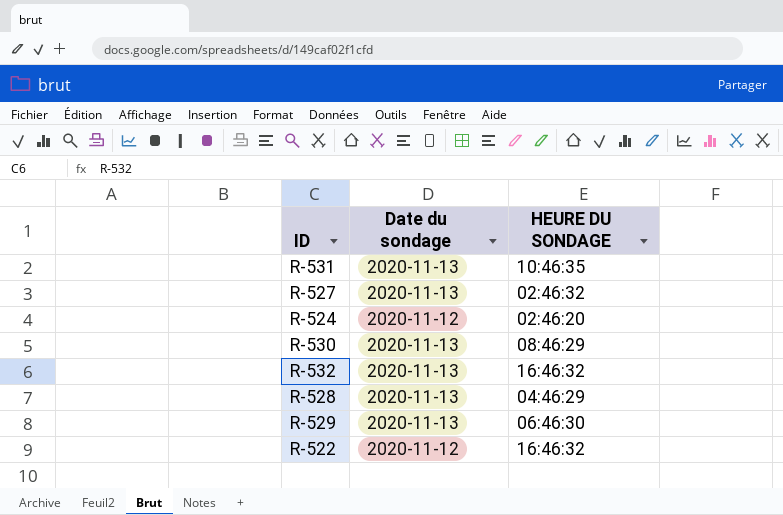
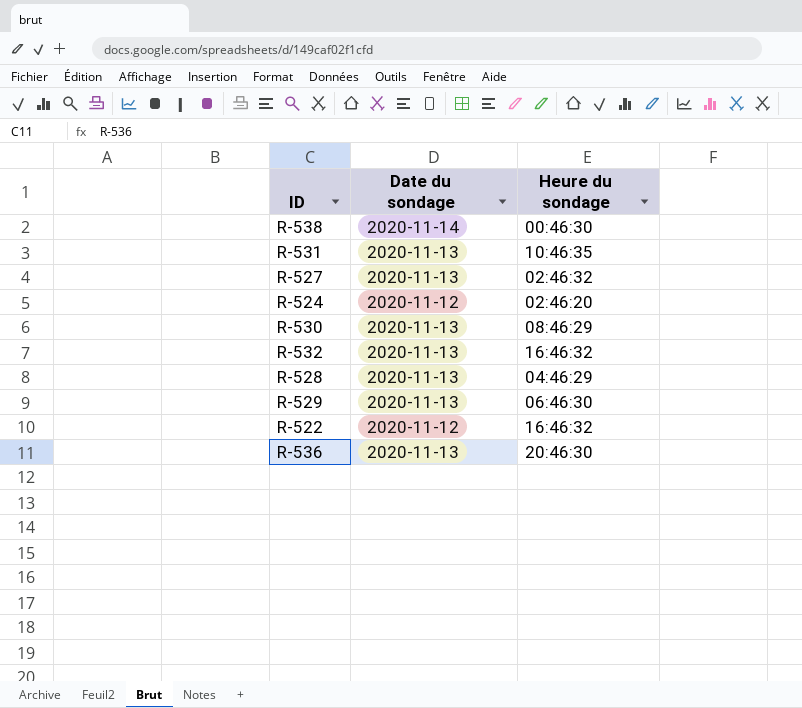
column name: HEURE DU SONDAGE -> Heure du sondage
row R-538: none -> 2020-11-14 | 00:46:30
row R-536: none -> 2020-11-13 | 20:46:30

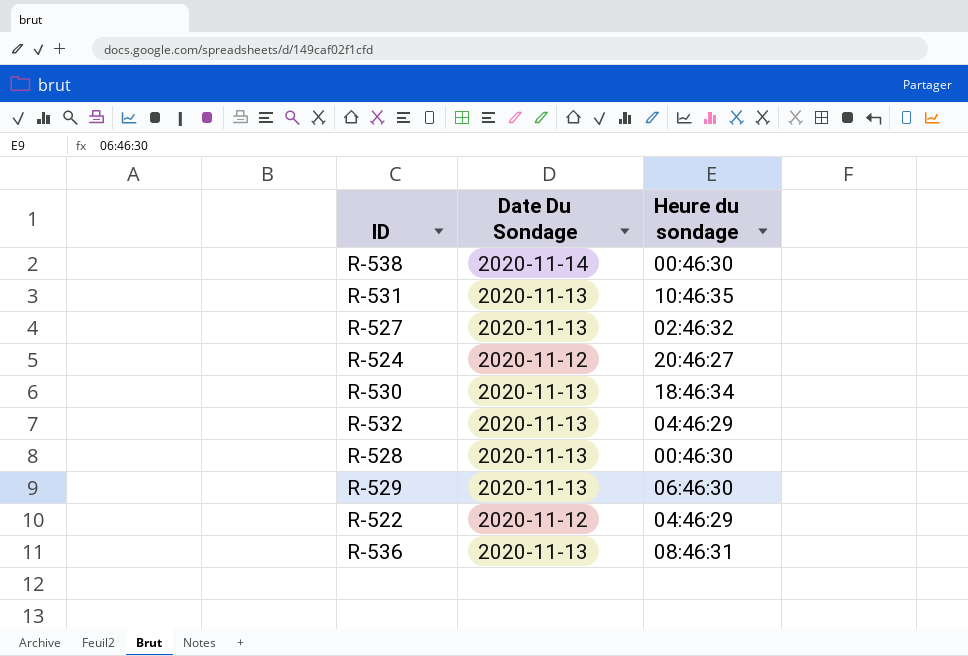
column name: Date du sondage -> Date Du Sondage
R-524 | Heure du sondage: 02:46:20 -> 20:46:27
R-530 | Heure du sondage: 08:46:29 -> 18:46:34
R-532 | Heure du sondage: 16:46:32 -> 04:46:29
R-528 | Heure du sondage: 04:46:29 -> 00:46:30
R-522 | Heure du sondage: 16:46:32 -> 04:46:29
R-536 | Heure du sondage: 20:46:30 -> 08:46:31

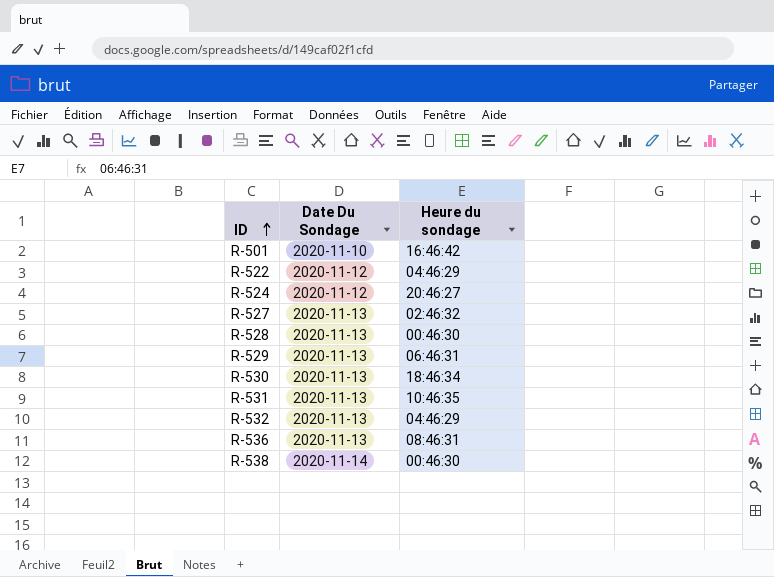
row order: none -> ID ascending
row R-501: none -> 2020-11-10 | 16:46:42
R-529 | Heure du sondage: 06:46:30 -> 06:46:31

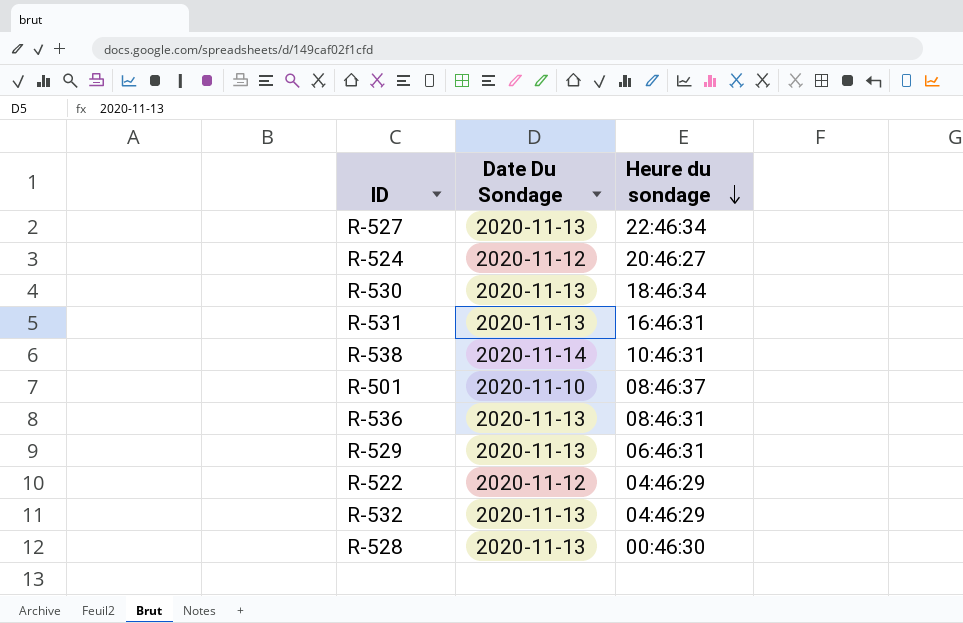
row order: ID ascending -> Heure du sondage descending
R-527 | Heure du sondage: 02:46:32 -> 22:46:34
R-531 | Heure du sondage: 10:46:35 -> 16:46:31
R-538 | Heure du sondage: 00:46:30 -> 10:46:31
R-501 | Heure du sondage: 16:46:42 -> 08:46:37

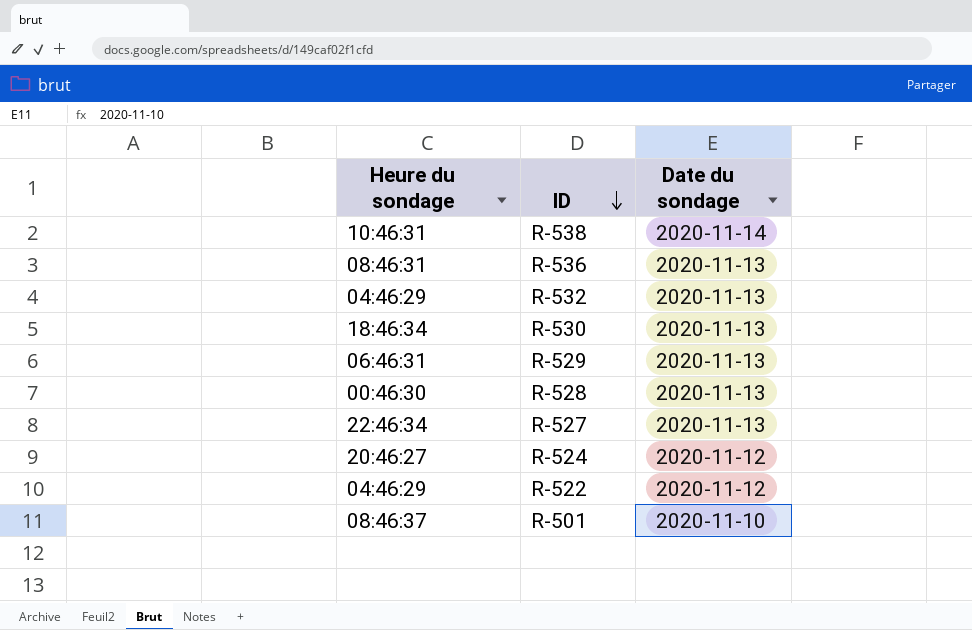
row order: Heure du sondage descending -> ID descending
column Heure du sondage | position: 3 -> 1
column name: Date Du Sondage -> Date du sondage
row R-531: 2020-11-13 | 16:46:31 -> none

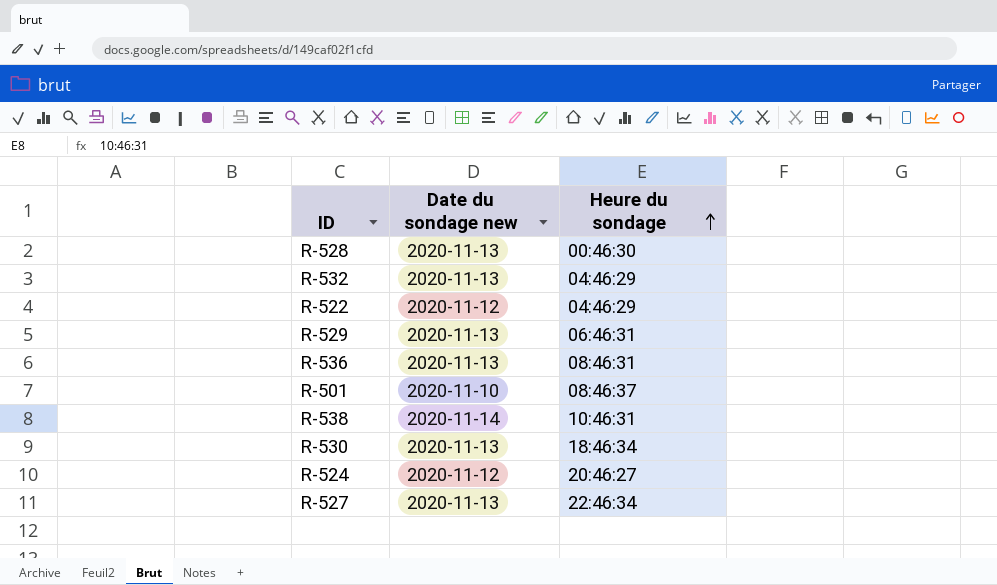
row order: ID descending -> Heure du sondage ascending
column name: Date du sondage -> Date du sondage new
column Heure du sondage | position: 1 -> 3

